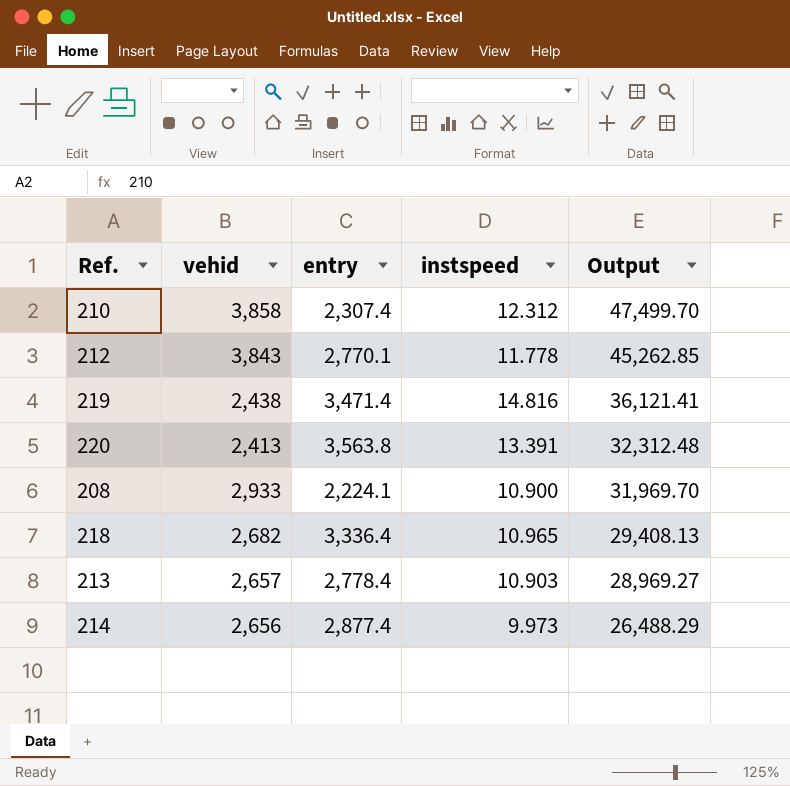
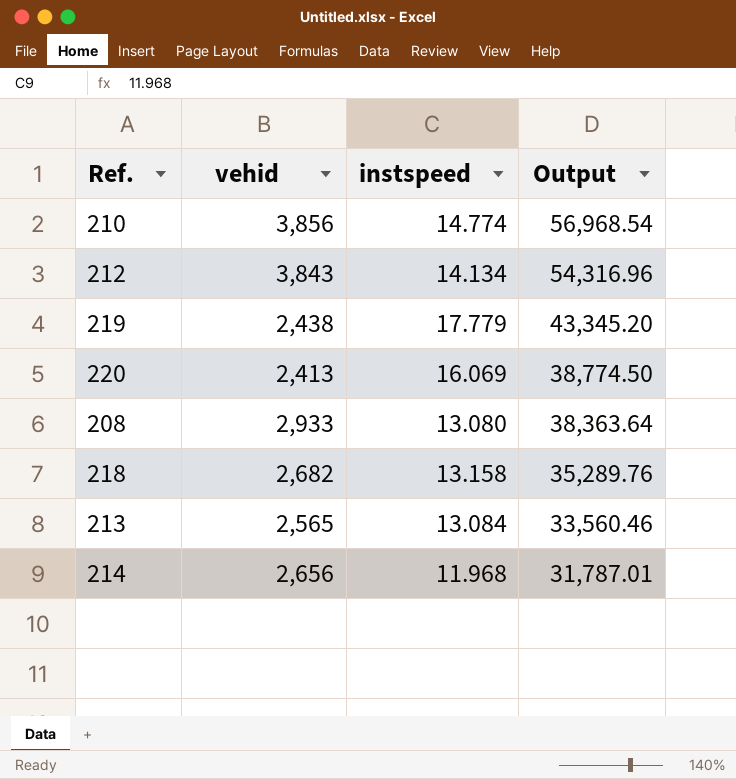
column entry | position: 3 -> none
210 | vehid: 3,858 -> 3,856
210 | instspeed: 12.312 -> 14.774
210 | Output: 47,499.70 -> 56,968.54
212 | instspeed: 11.778 -> 14.134
212 | Output: 45,262.85 -> 54,316.96
219 | instspeed: 14.816 -> 17.779
219 | Output: 36,121.41 -> 43,345.20
220 | instspeed: 13.391 -> 16.069
220 | Output: 32,312.48 -> 38,774.50
208 | instspeed: 10.900 -> 13.080
208 | Output: 31,969.70 -> 38,363.64
218 | instspeed: 10.965 -> 13.158
218 | Output: 29,408.13 -> 35,289.76
213 | vehid: 2,657 -> 2,565
213 | instspeed: 10.903 -> 13.084
213 | Output: 28,969.27 -> 33,560.46
214 | instspeed: 9.973 -> 11.968
214 | Output: 26,488.29 -> 31,787.01

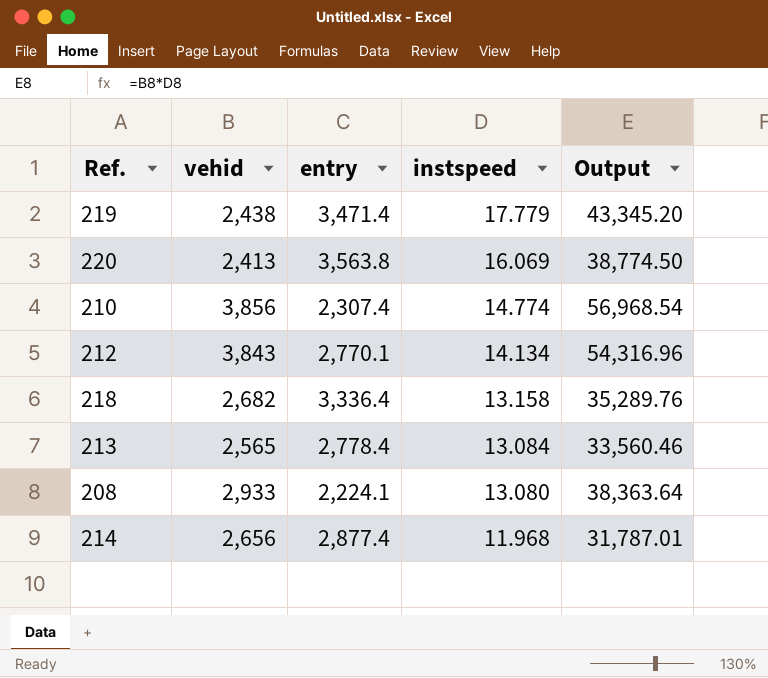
row order: Output descending -> instspeed descending
column entry | position: none -> 3

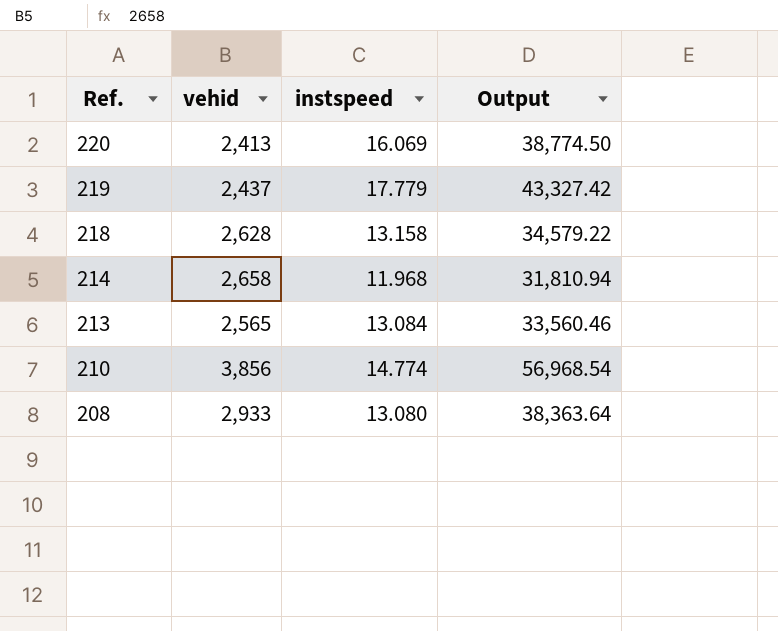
row order: instspeed descending -> Ref. descending
column entry | position: 3 -> none
row 212: 3,843 | 2,770.1 | 14.134 | 54,316.96 -> none
219 | vehid: 2,438 -> 2,437
219 | Output: 43,345.20 -> 43,327.42
218 | vehid: 2,682 -> 2,628
218 | Output: 35,289.76 -> 34,579.22
214 | vehid: 2,656 -> 2,658
214 | Output: 31,787.01 -> 31,810.94

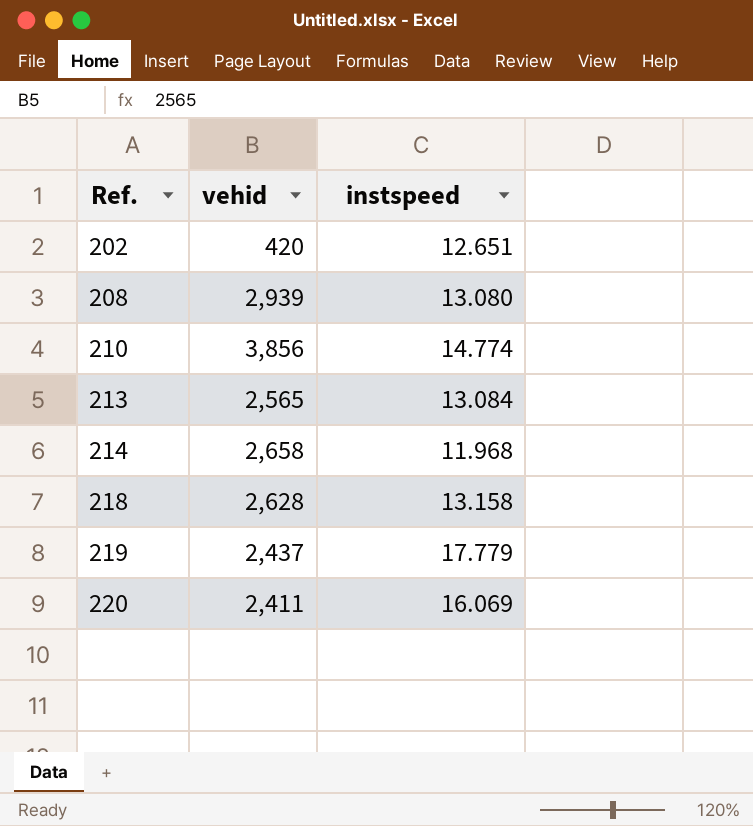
row order: Ref. descending -> Ref. ascending
column Output | formula: [vehid] * [instspeed] -> none
row 202: none -> 420 | 12.651
208 | vehid: 2,933 -> 2,939
220 | vehid: 2,413 -> 2,411

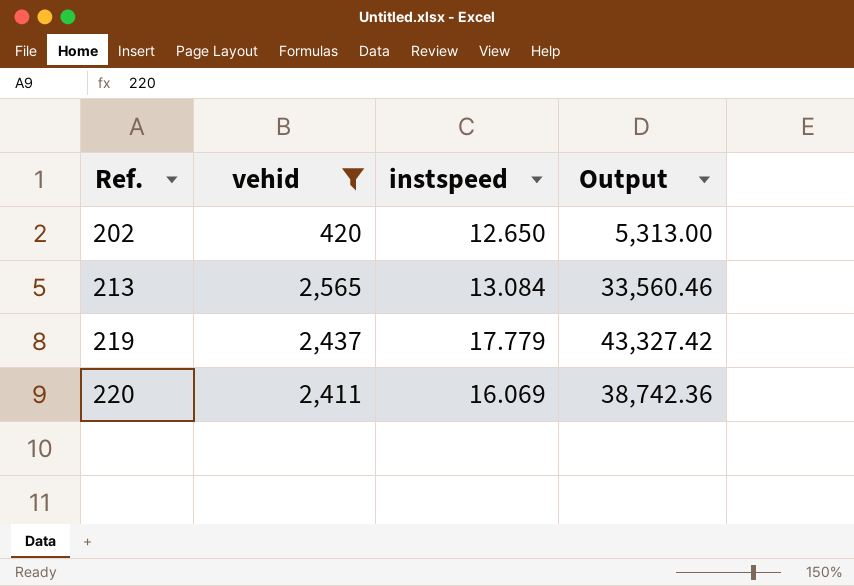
filter: none -> vehid <= 2,565
column Output | formula: none -> [vehid] * [instspeed]
202 | instspeed: 12.651 -> 12.650

